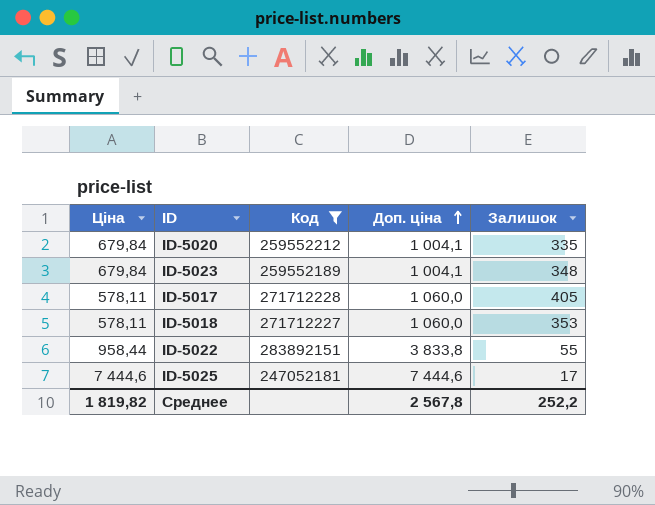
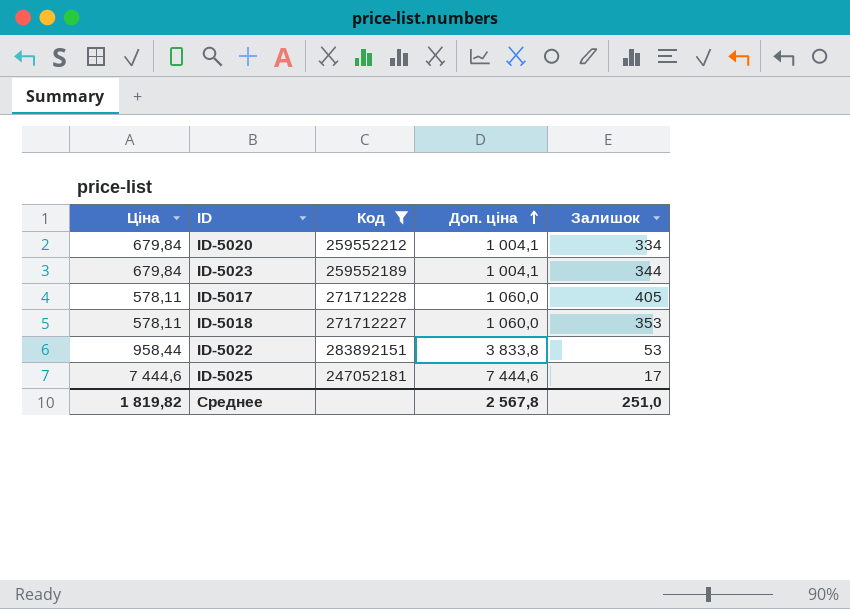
ID-5020 | Залишок: 335 -> 334
ID-5023 | Залишок: 348 -> 344
ID-5022 | Залишок: 55 -> 53
Среднее | Залишок: 252,2 -> 251,0

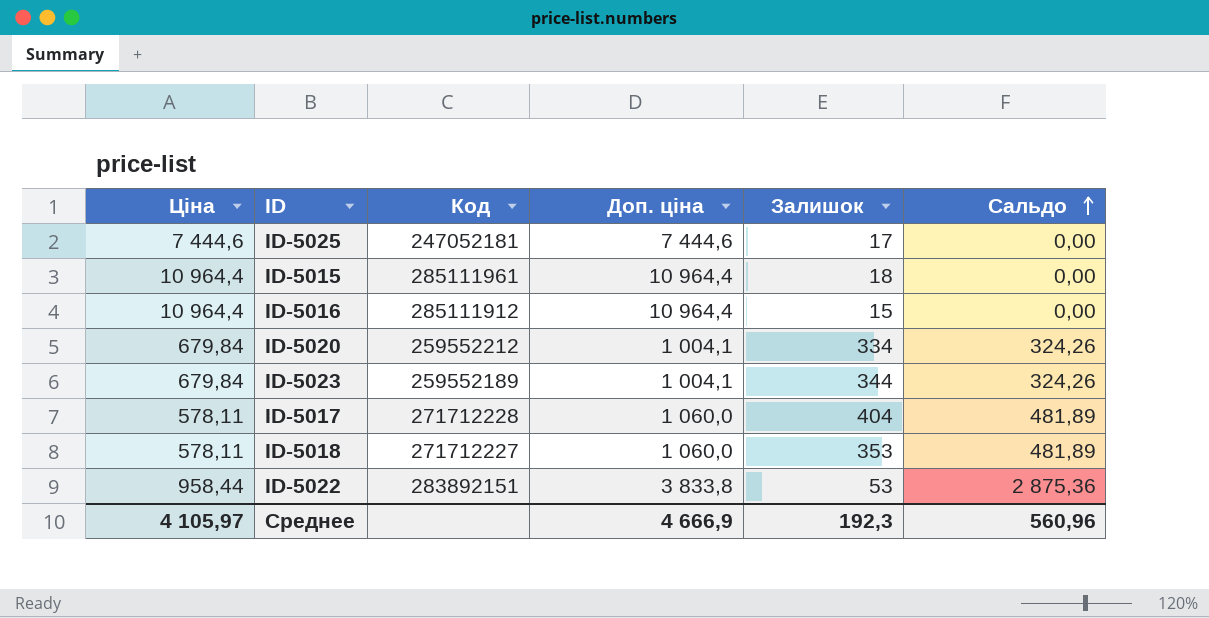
filter: Код <= 283892151 -> none
row order: Доп. ціна ascending -> Сальдо ascending
column Сальдо | formula: none -> [Доп. ціна] - [Ціна]
ID-5017 | Залишок: 405 -> 404
Среднее | Ціна: 1 819,82 -> 4 105,97
Среднее | Доп. ціна: 2 567,8 -> 4 666,9
Среднее | Залишок: 251,0 -> 192,3

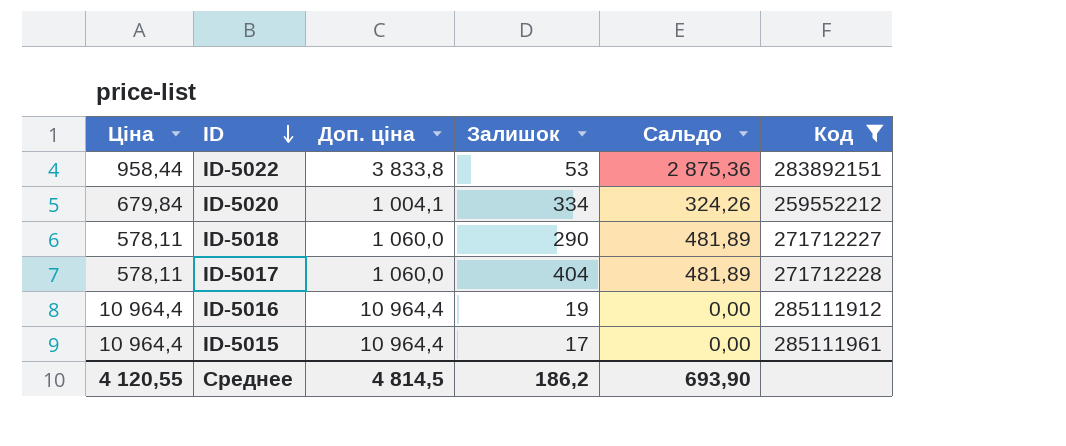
filter: none -> Код >= 259552212
row order: Сальдо ascending -> ID descending
column Код | position: 3 -> 6
ID-5018 | Залишок: 353 -> 290
ID-5016 | Залишок: 15 -> 19
ID-5015 | Залишок: 18 -> 17
Среднее | Ціна: 4 105,97 -> 4 120,55
Среднее | Доп. ціна: 4 666,9 -> 4 814,5
Среднее | Залишок: 192,3 -> 186,2
Среднее | Сальдо: 560,96 -> 693,90

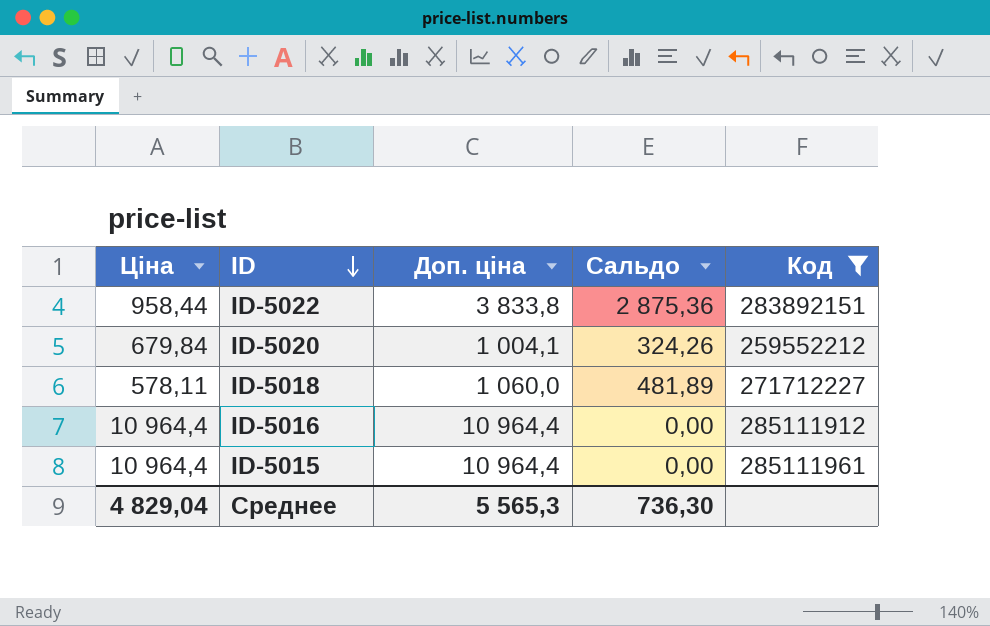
column Залишок | position: 4 -> none
row ID-5017: 578,11 | 1 060,0 | 404 | 481,89 | 271712228 -> none
Среднее | Ціна: 4 120,55 -> 4 829,04
Среднее | Доп. ціна: 4 814,5 -> 5 565,3
Среднее | Сальдо: 693,90 -> 736,30

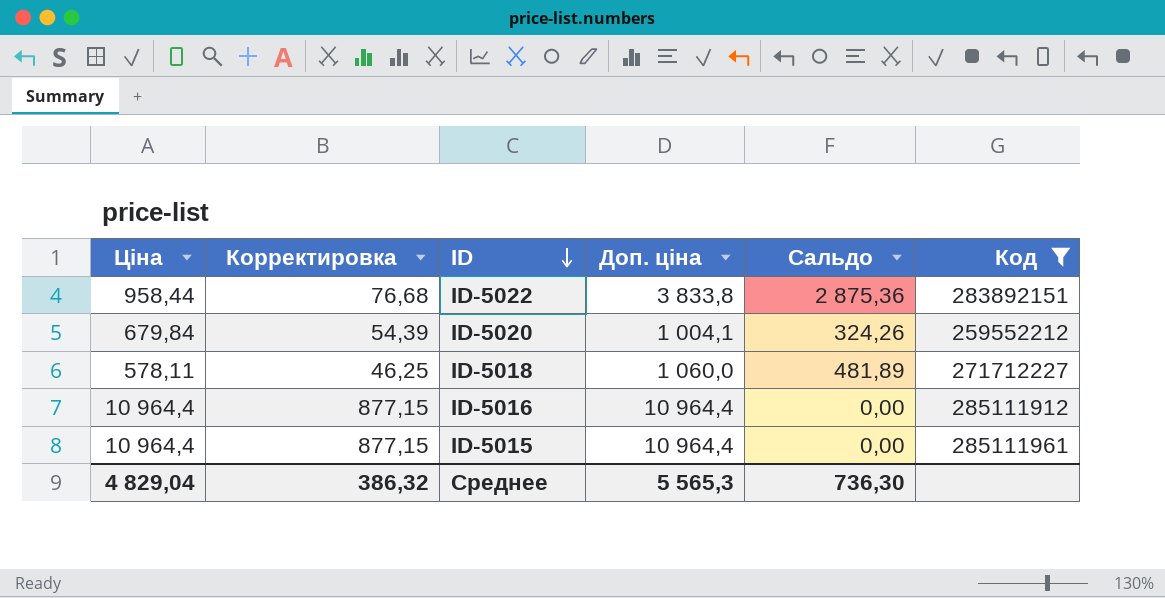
column Корректировка | formula: none -> [Ціна] * 0,08

